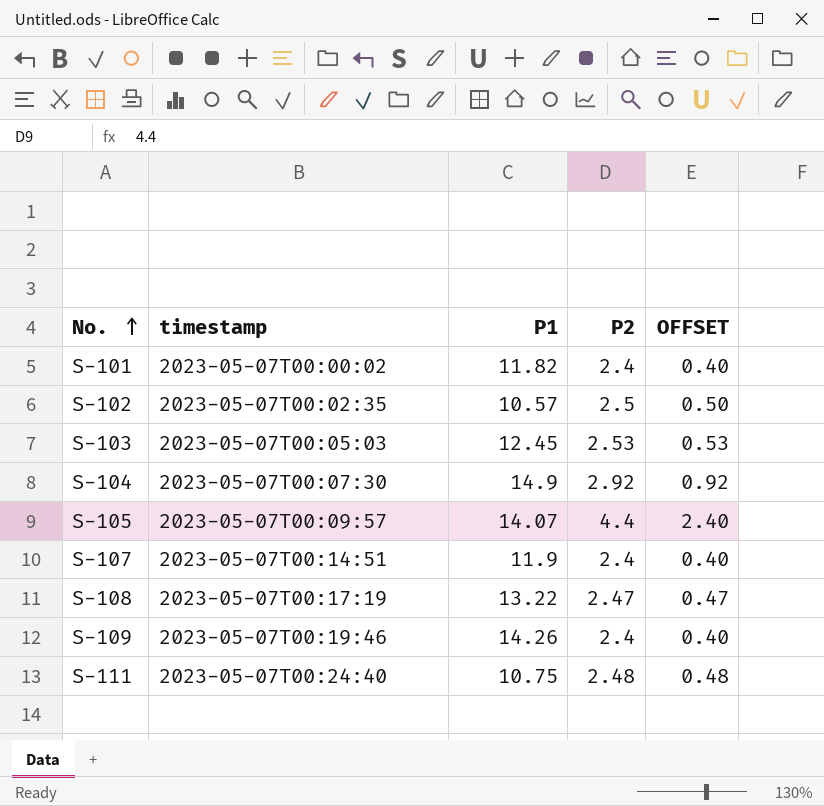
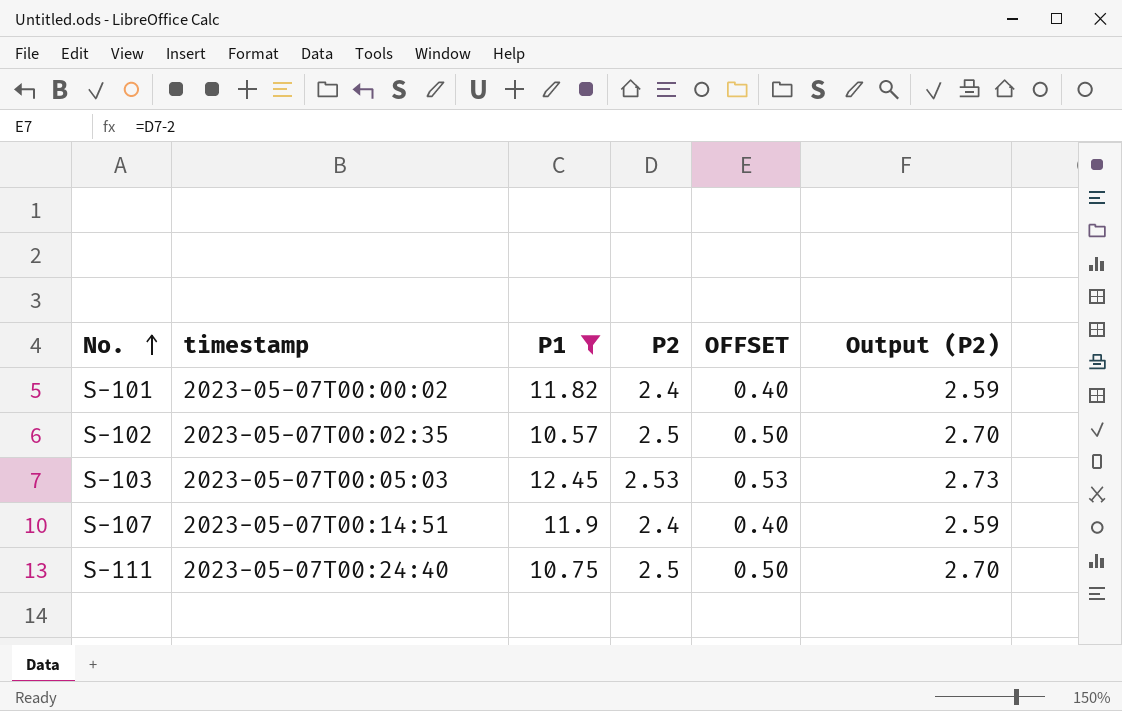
filter: none -> P1 <= 12.45
column Output (P2) | formula: none -> [P2] * 1.08
S-111 | P2: 2.48 -> 2.5
S-111 | OFFSET: 0.48 -> 0.50

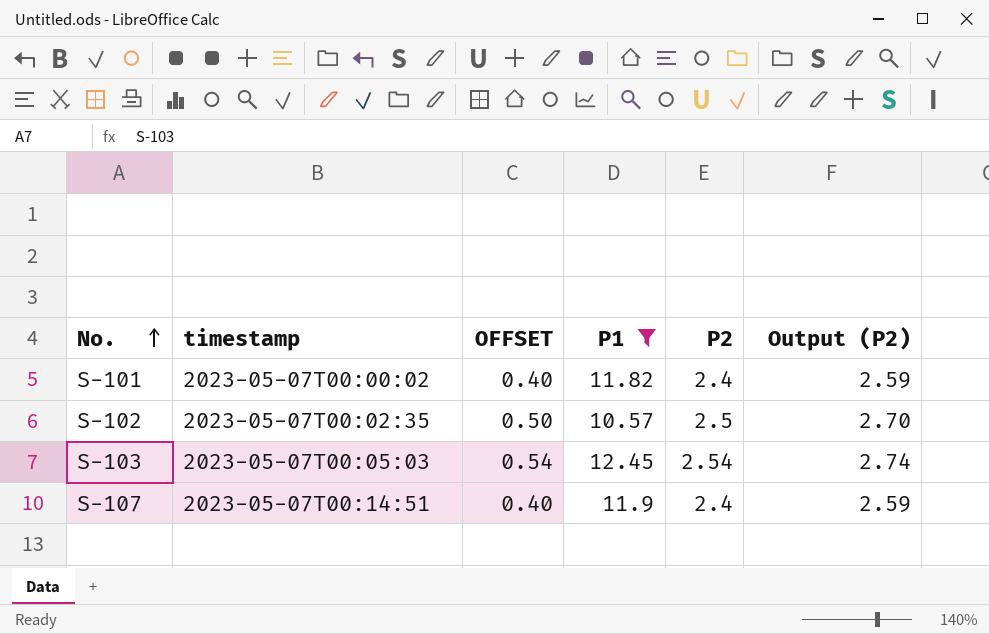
column OFFSET | position: 5 -> 3
row S-111: 2023-05-07T00:24:40 | 10.75 | 2.5 | 0.50 | 2.70 -> none
S-103 | OFFSET: 0.53 -> 0.54
S-103 | P2: 2.53 -> 2.54
S-103 | Output (P2): 2.73 -> 2.74

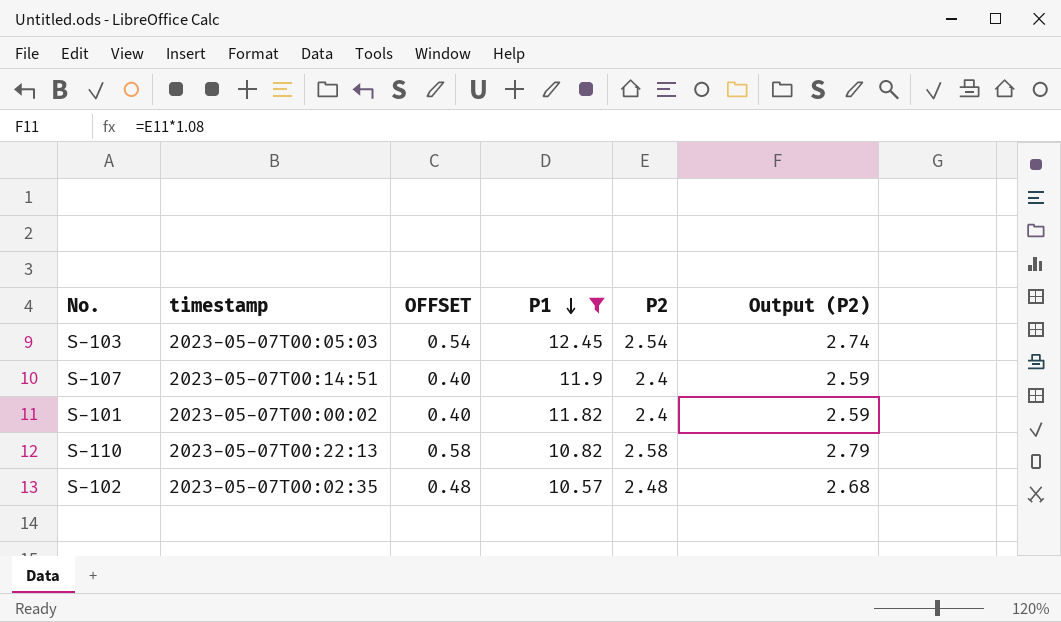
row order: No. ascending -> P1 descending
row S-110: none -> 2023-05-07T00:22:13 | 0.58 | 10.82 | 2.58 | 2.79
S-102 | OFFSET: 0.50 -> 0.48
S-102 | P2: 2.5 -> 2.48
S-102 | Output (P2): 2.70 -> 2.68

